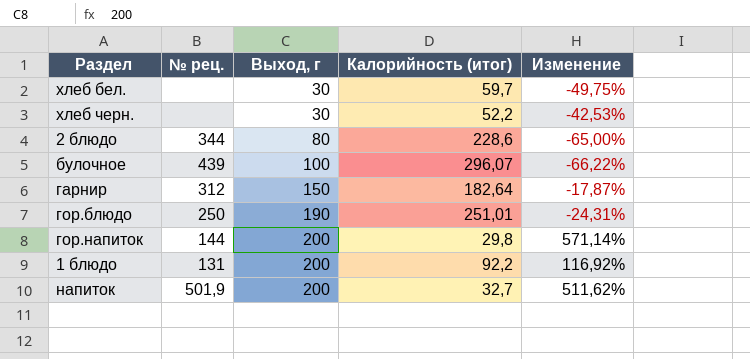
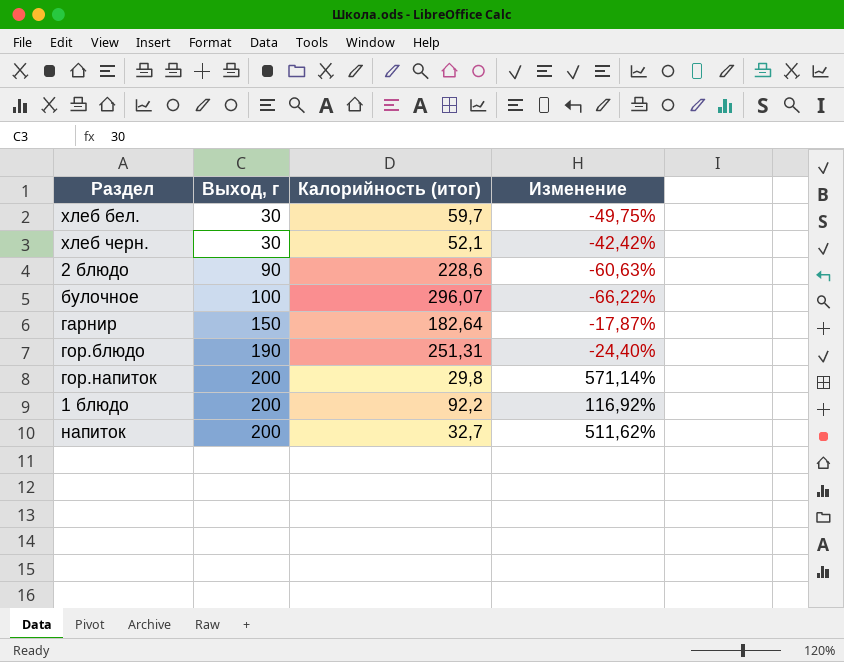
column № рец. | position: 2 -> none
хлеб черн. | Калорийность (итог): 52,2 -> 52,1
хлеб черн. | Изменение: -42,53% -> -42,42%
2 блюдо | Выход, г: 80 -> 90
2 блюдо | Изменение: -65,00% -> -60,63%
гор.блюдо | Калорийность (итог): 251,01 -> 251,31
гор.блюдо | Изменение: -24,31% -> -24,40%

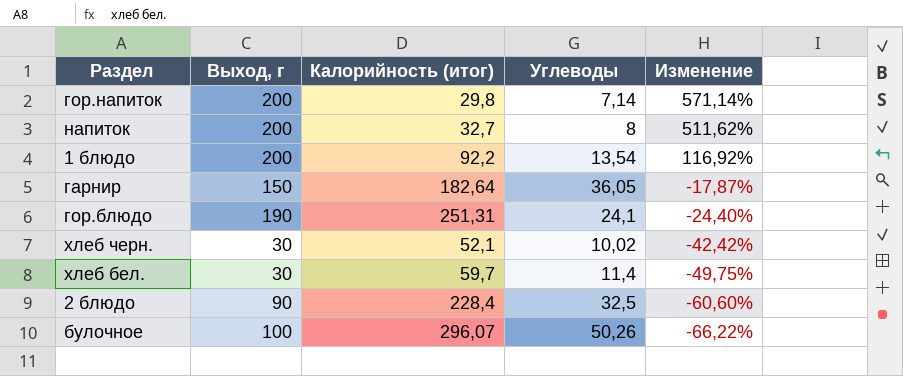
row order: Выход, г ascending -> Изменение descending
column Углеводы | position: none -> 4
2 блюдо | Калорийность (итог): 228,6 -> 228,4
2 блюдо | Изменение: -60,63% -> -60,60%

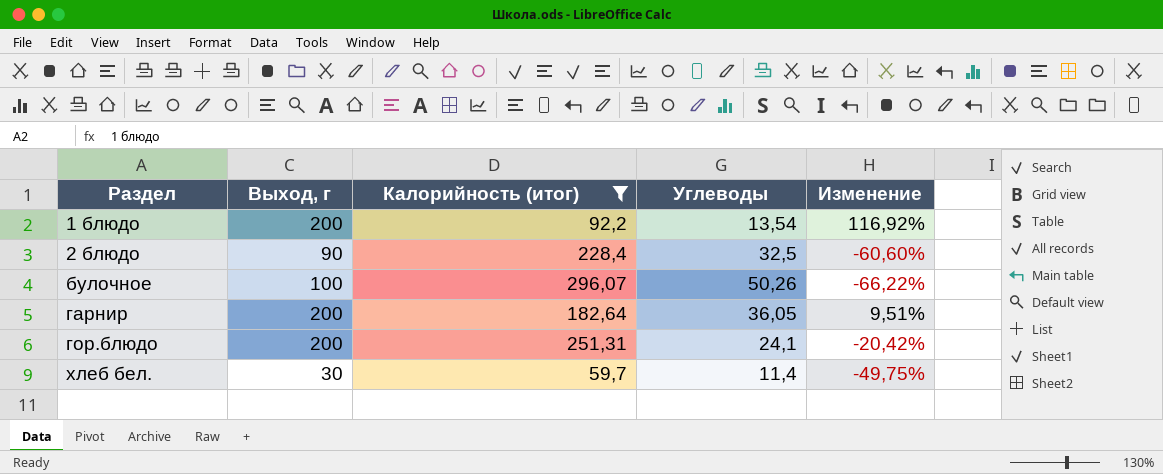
filter: none -> Калорийность (итог) >= 59,7
row order: Изменение descending -> Раздел ascending
гарнир | Выход, г: 150 -> 200
гарнир | Изменение: -17,87% -> 9,51%
гор.блюдо | Выход, г: 190 -> 200
гор.блюдо | Изменение: -24,40% -> -20,42%

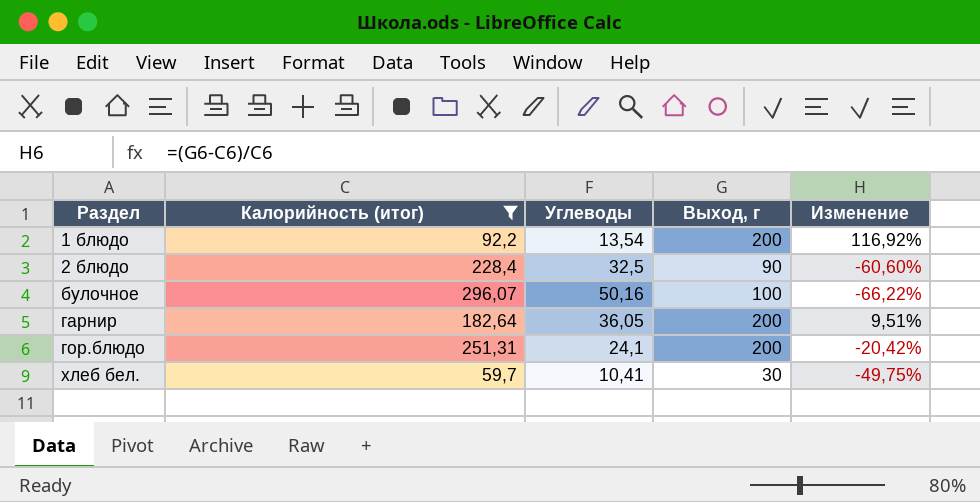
column Выход, г | position: 2 -> 4
булочное | Углеводы: 50,26 -> 50,16
хлеб бел. | Углеводы: 11,4 -> 10,41

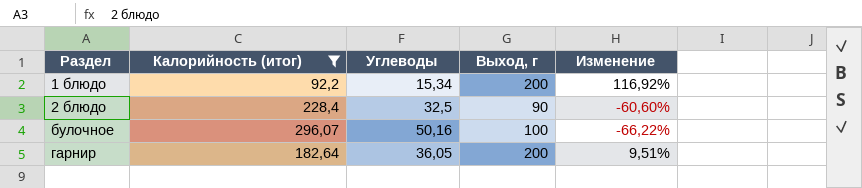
row гор.блюдо: 251,31 | 24,1 | 200 | -20,42% -> none
row хлеб бел.: 59,7 | 10,41 | 30 | -49,75% -> none
1 блюдо | Углеводы: 13,54 -> 15,34

